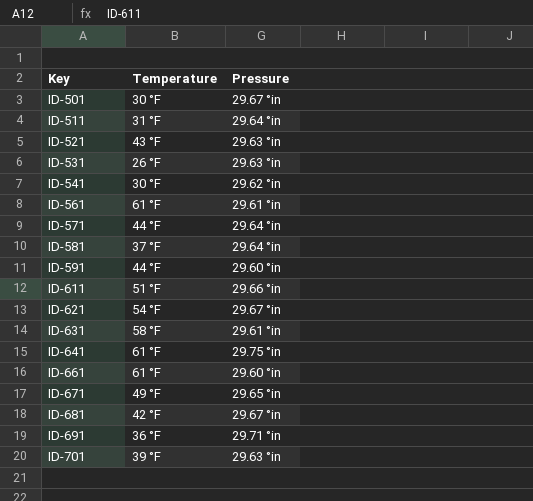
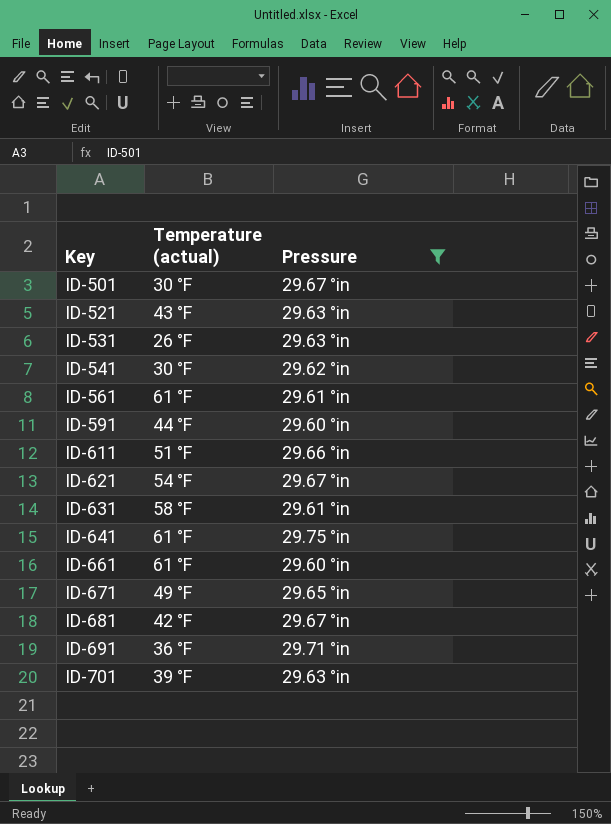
filter: none -> Pressure != 29.64 °in
column name: Temperature -> Temperature (actual)

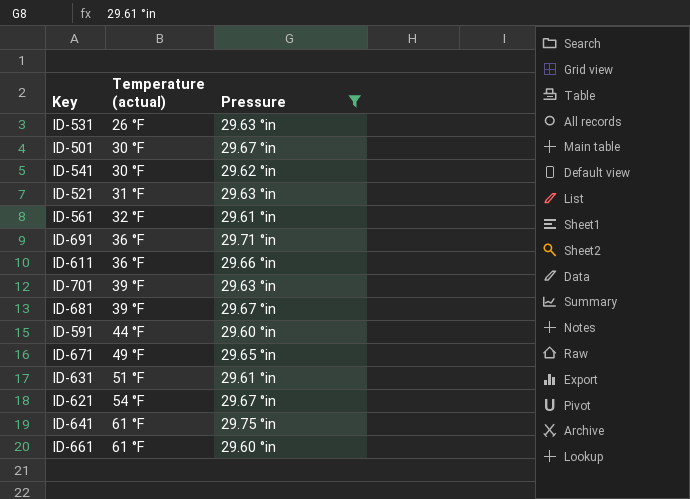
row order: Key ascending -> Temperature (actual) ascending
ID-521 | Temperature (actual): 43 °F -> 31 °F
ID-561 | Temperature (actual): 61 °F -> 32 °F
ID-611 | Temperature (actual): 51 °F -> 36 °F
ID-681 | Temperature (actual): 42 °F -> 39 °F
ID-631 | Temperature (actual): 58 °F -> 51 °F

